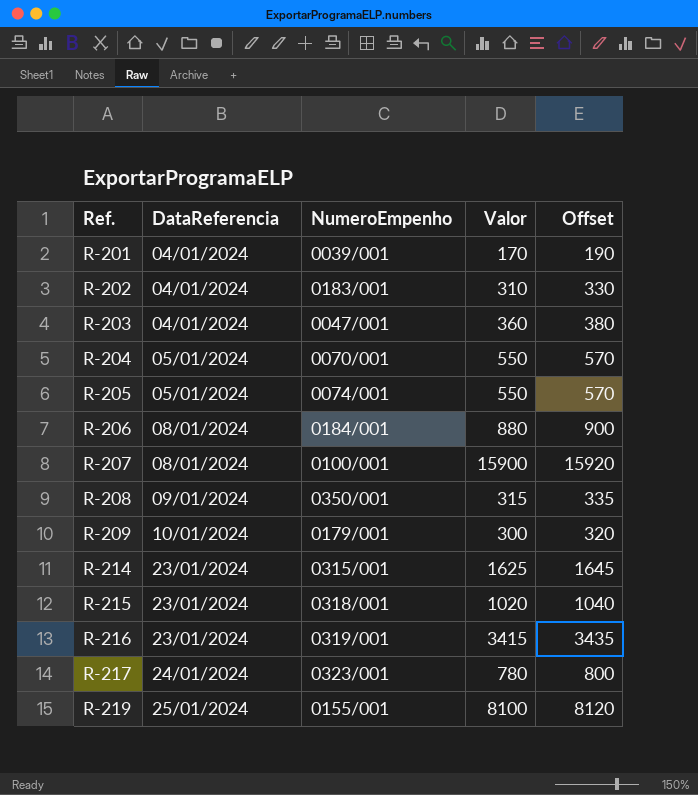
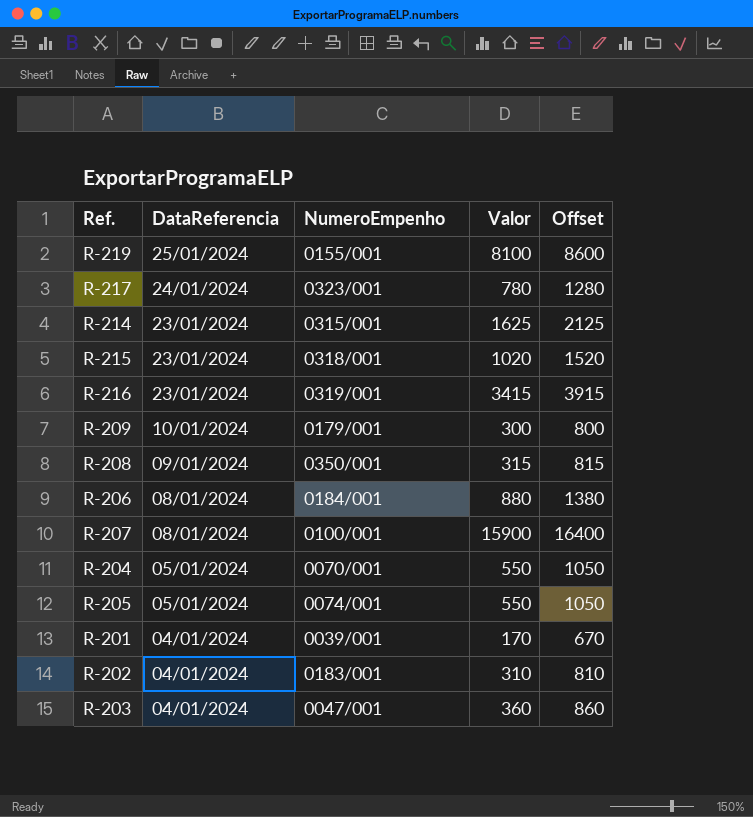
row order: Ref. ascending -> DataReferencia descending
column Offset | formula: [Valor] + 20 -> [Valor] + 500

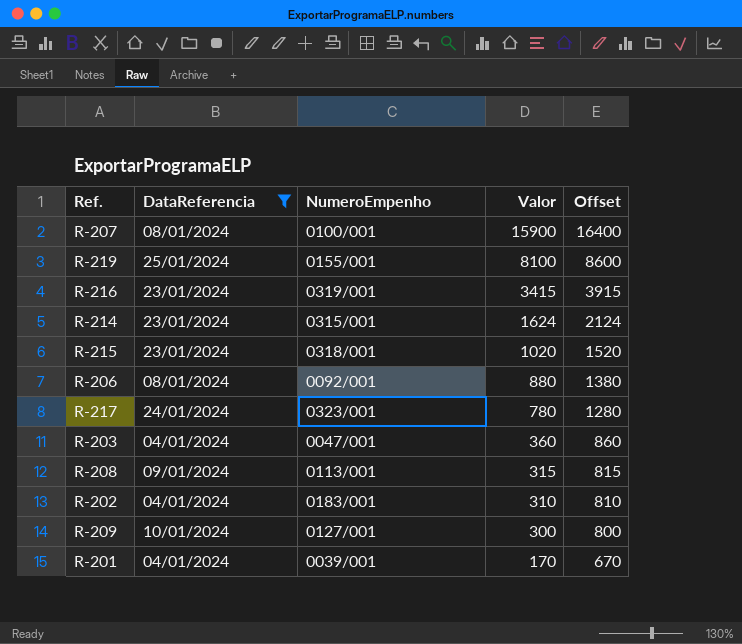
filter: none -> DataReferencia != 05/01/2024
row order: DataReferencia descending -> Valor descending
R-214 | Valor: 1625 -> 1624
R-214 | Offset: 2125 -> 2124
R-206 | NumeroEmpenho: 0184/001 -> 0092/001
R-208 | NumeroEmpenho: 0350/001 -> 0113/001
R-209 | NumeroEmpenho: 0179/001 -> 0127/001

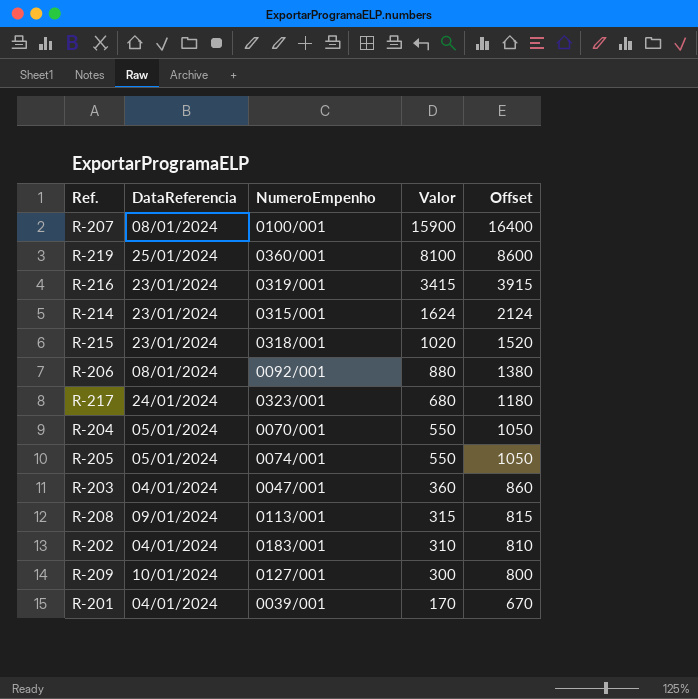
filter: DataReferencia != 05/01/2024 -> none
R-219 | NumeroEmpenho: 0155/001 -> 0360/001
R-217 | Valor: 780 -> 680
R-217 | Offset: 1280 -> 1180

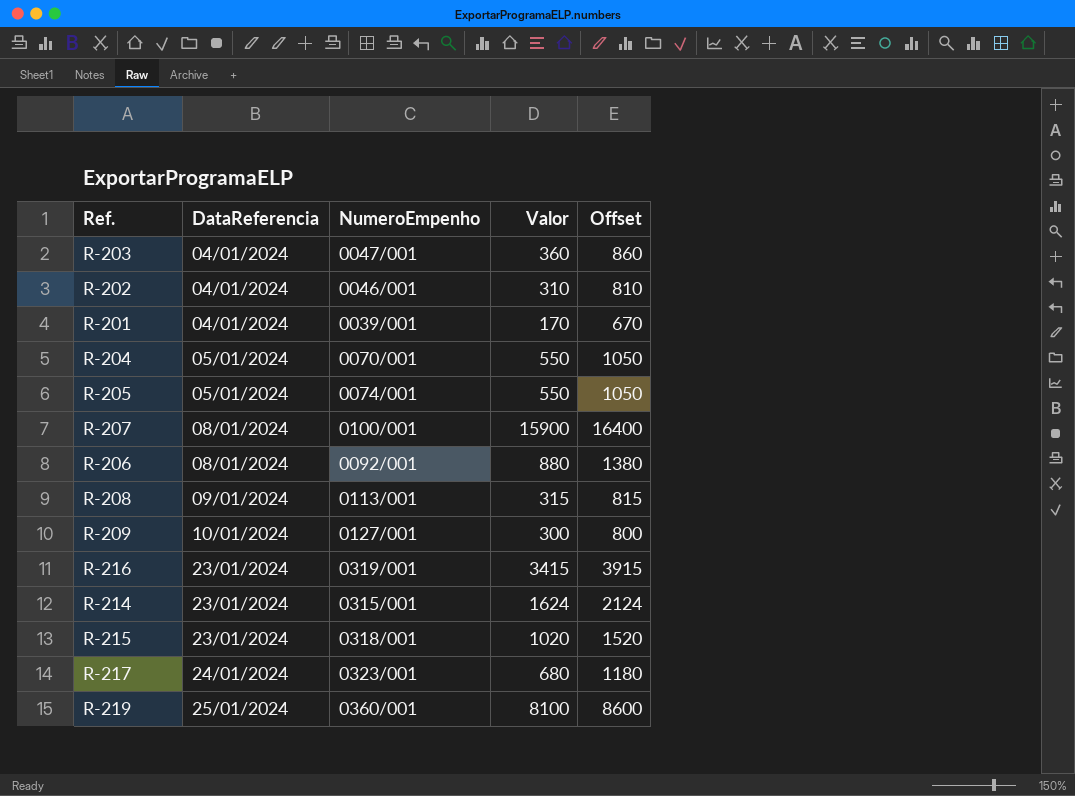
row order: Valor descending -> DataReferencia ascending
R-202 | NumeroEmpenho: 0183/001 -> 0046/001

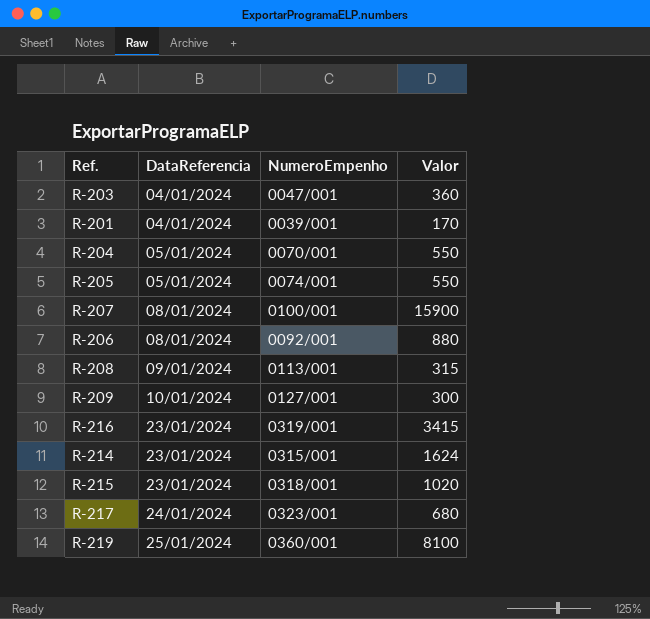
column Offset | formula: [Valor] + 500 -> none
row R-202: 04/01/2024 | 0046/001 | 310 | 810 -> none

